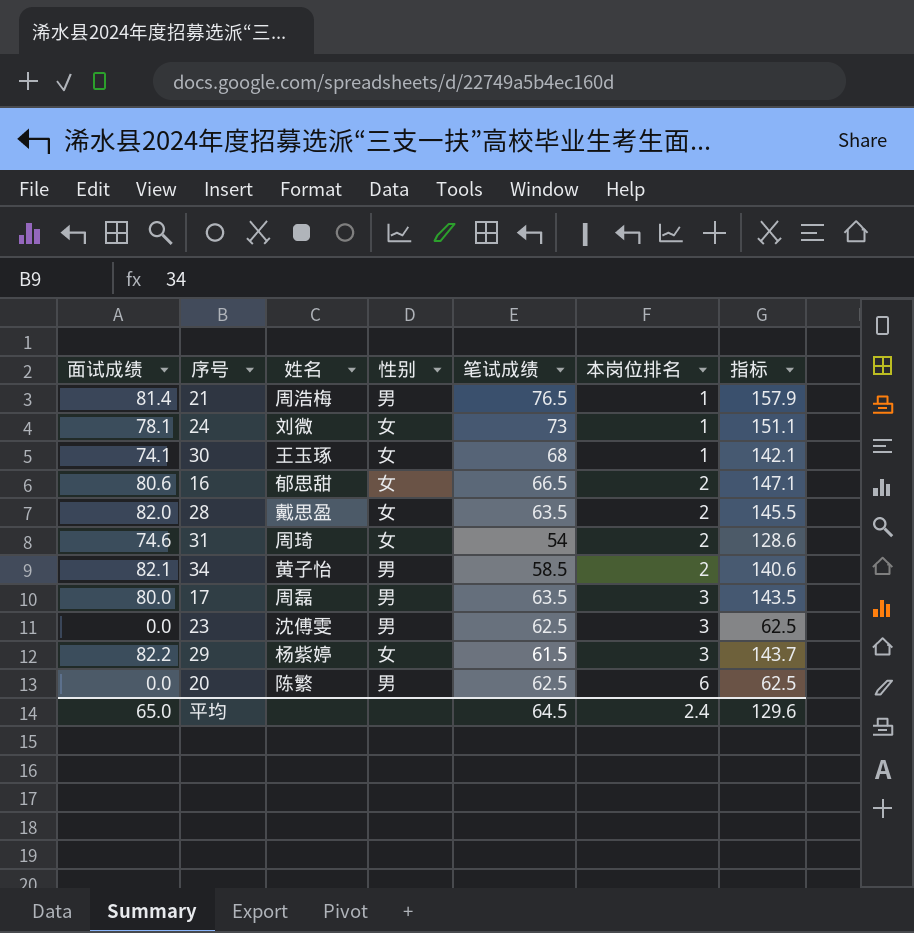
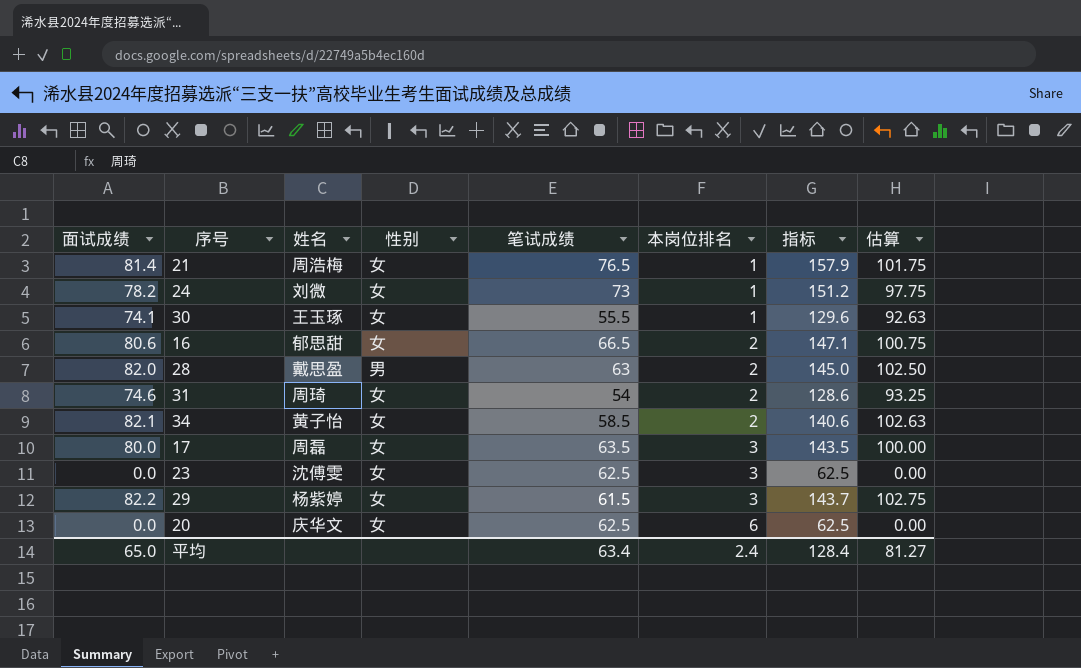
column 估算 | formula: none -> [面试成绩] * 1.25
21 | 性别: 男 -> 女
24 | 面试成绩: 78.1 -> 78.2
24 | 指标: 151.1 -> 151.2
30 | 笔试成绩: 68 -> 55.5
30 | 指标: 142.1 -> 129.6
28 | 性别: 女 -> 男
28 | 笔试成绩: 63.5 -> 63
28 | 指标: 145.5 -> 145.0
34 | 性别: 男 -> 女
17 | 性别: 男 -> 女
23 | 性别: 男 -> 女
20 | 姓名: 陈繁 -> 庆华文
20 | 性别: 男 -> 女
平均 | 笔试成绩: 64.5 -> 63.4
平均 | 指标: 129.6 -> 128.4

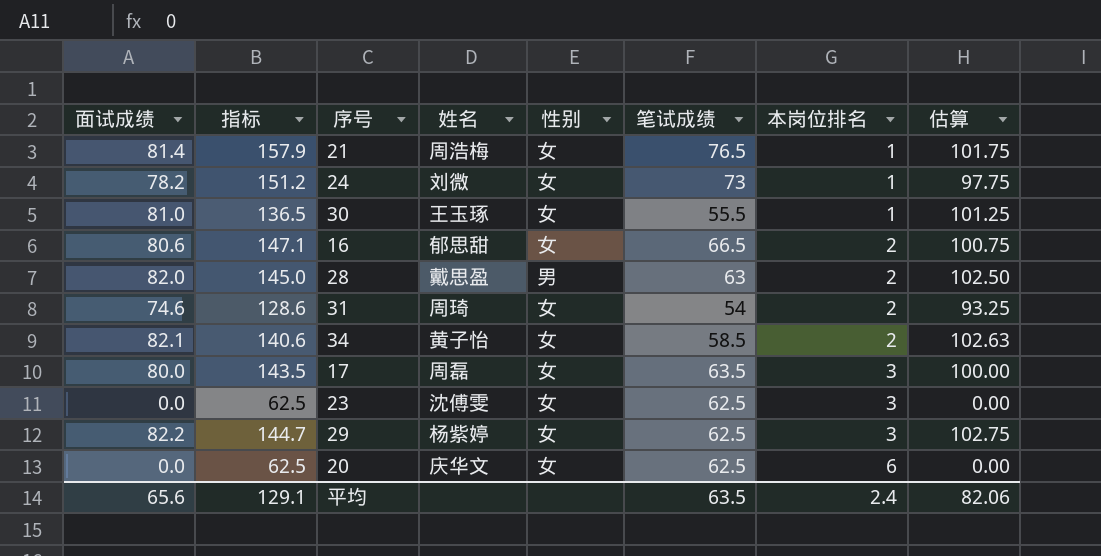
column 指标 | position: 7 -> 2
30 | 面试成绩: 74.1 -> 81.0
30 | 指标: 129.6 -> 136.5
30 | 估算: 92.63 -> 101.25
29 | 指标: 143.7 -> 144.7
29 | 笔试成绩: 61.5 -> 62.5
平均 | 面试成绩: 65.0 -> 65.6
平均 | 指标: 128.4 -> 129.1
平均 | 笔试成绩: 63.4 -> 63.5
平均 | 估算: 81.27 -> 82.06

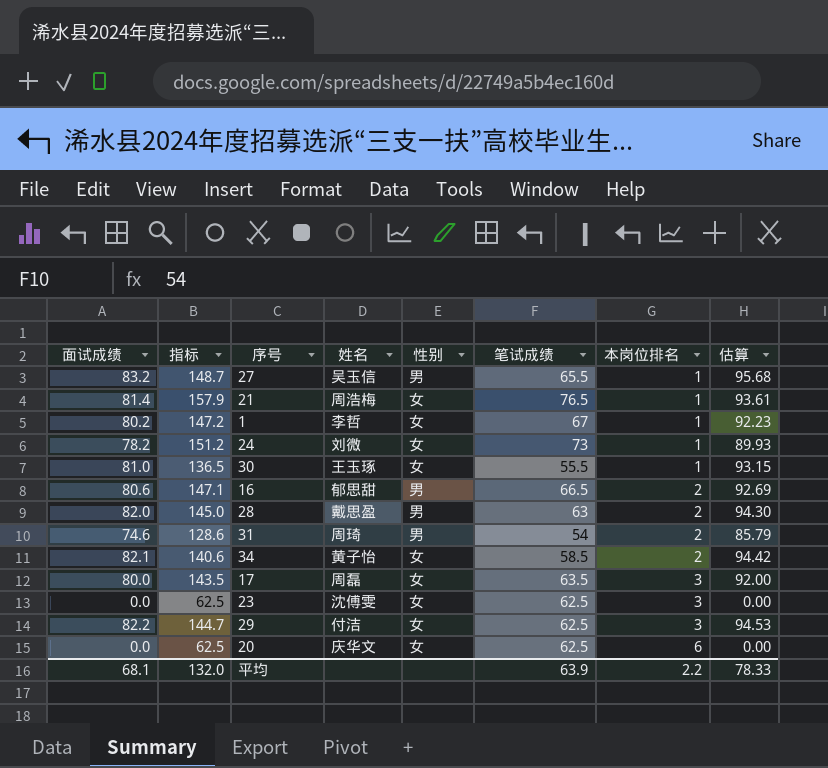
column 估算 | formula: [面试成绩] * 1.25 -> [面试成绩] * 1.15
row 27: none -> 83.2 | 148.7 | 吴玉信 | 男 | 65.5 | 1 | 95.68
row 1: none -> 80.2 | 147.2 | 李哲 | 女 | 67 | 1 | 92.23
16 | 性别: 女 -> 男
31 | 性别: 女 -> 男
29 | 姓名: 杨紫婷 -> 付洁
平均 | 面试成绩: 65.6 -> 68.1
平均 | 指标: 129.1 -> 132.0
平均 | 笔试成绩: 63.5 -> 63.9
平均 | 本岗位排名: 2.4 -> 2.2
平均 | 估算: 82.06 -> 78.33

